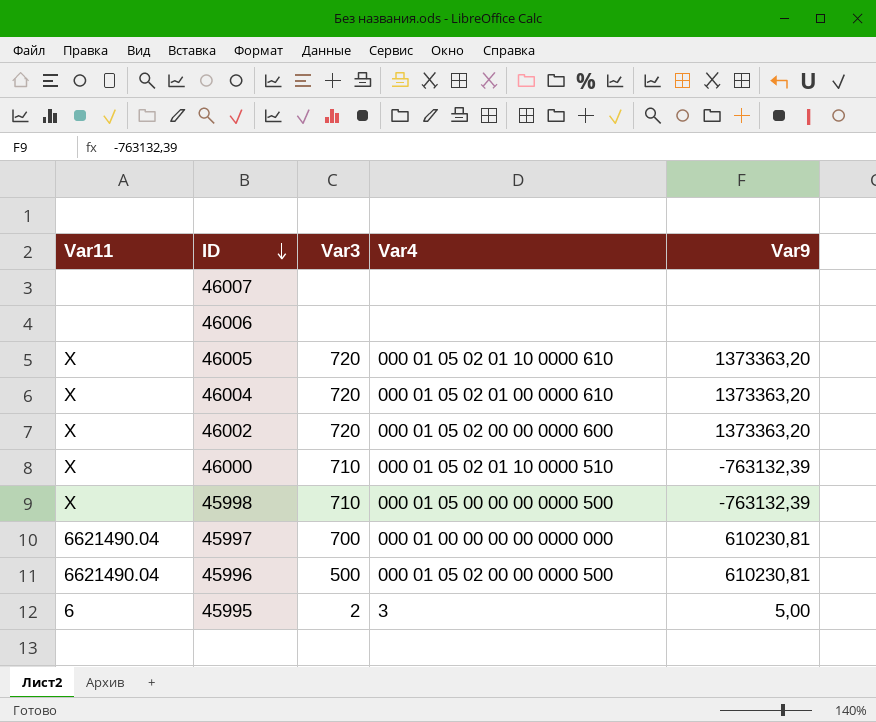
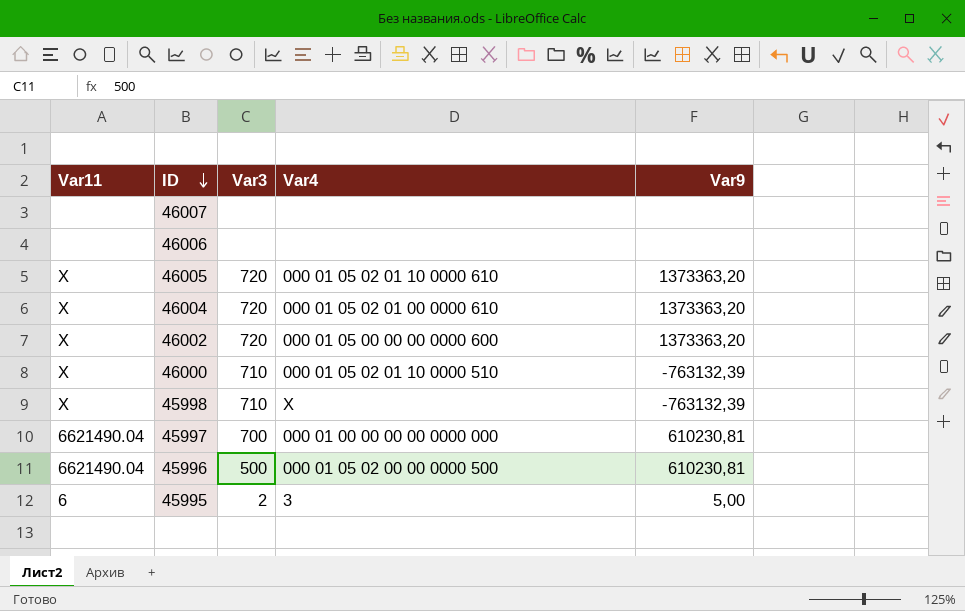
46002 | Var4: 000 01 05 02 00 00 0000 600 -> 000 01 05 00 00 00 0000 600
45998 | Var4: 000 01 05 00 00 00 0000 500 -> Х

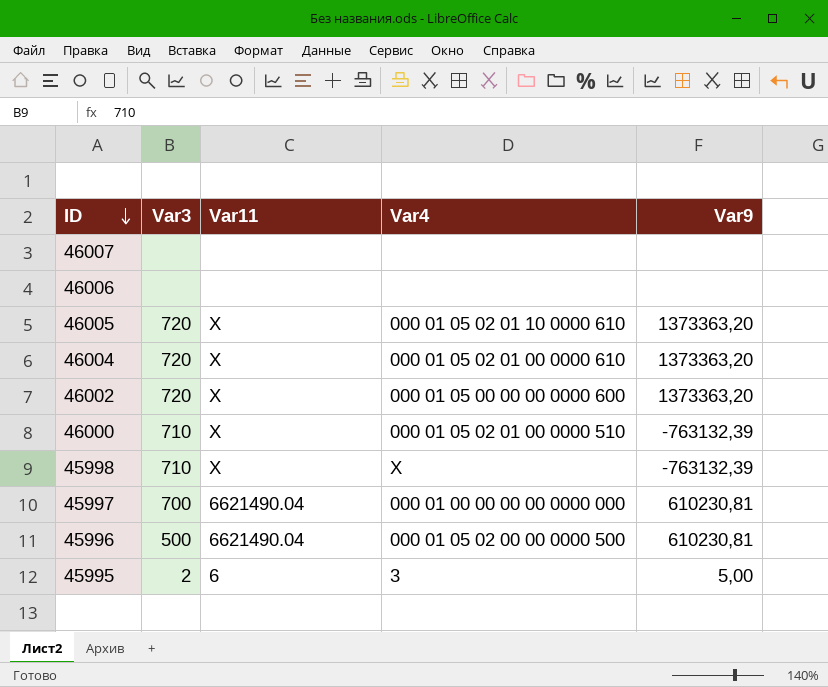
column Var11 | position: 1 -> 3
46000 | Var4: 000 01 05 02 01 10 0000 510 -> 000 01 05 02 01 00 0000 510

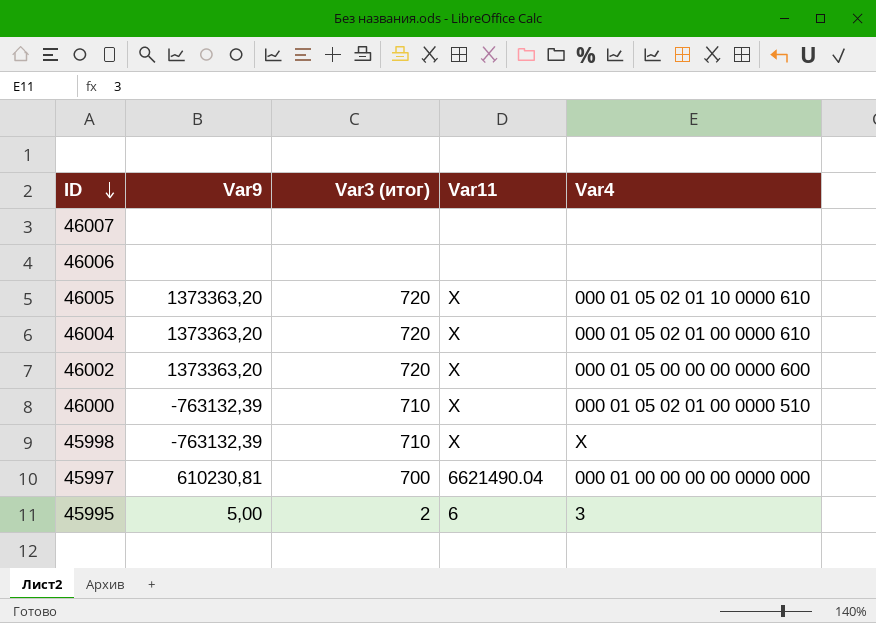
column Var9 | position: 5 -> 2
column name: Var3 -> Var3 (итог)
row 45996: 500 | 6621490.04 | 000 01 05 02 00 00 0000 500 | 610230,81 -> none

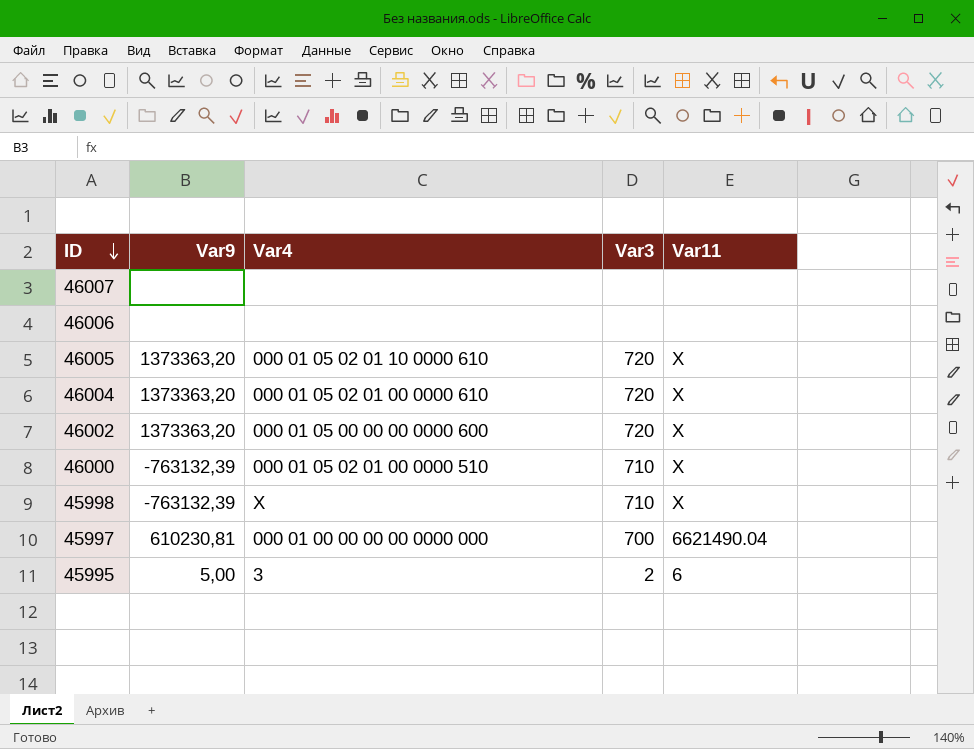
column Var4 | position: 5 -> 3
column name: Var3 (итог) -> Var3

